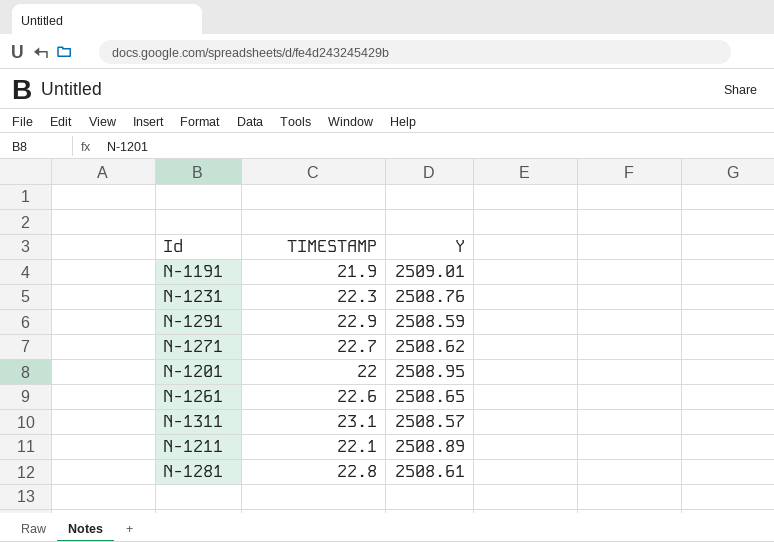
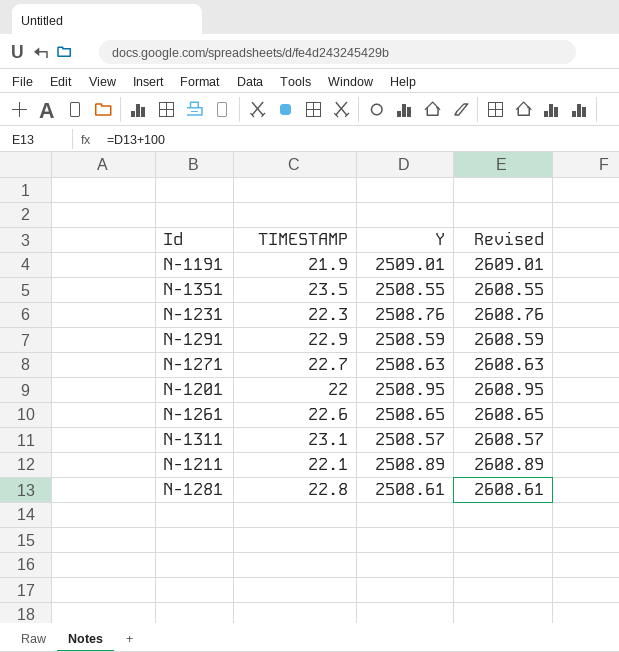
column Revised | formula: none -> [Y] + 100
row N-1351: none -> 23.5 | 2508.55 | 2608.55
N-1271 | Y: 2508.62 -> 2508.63

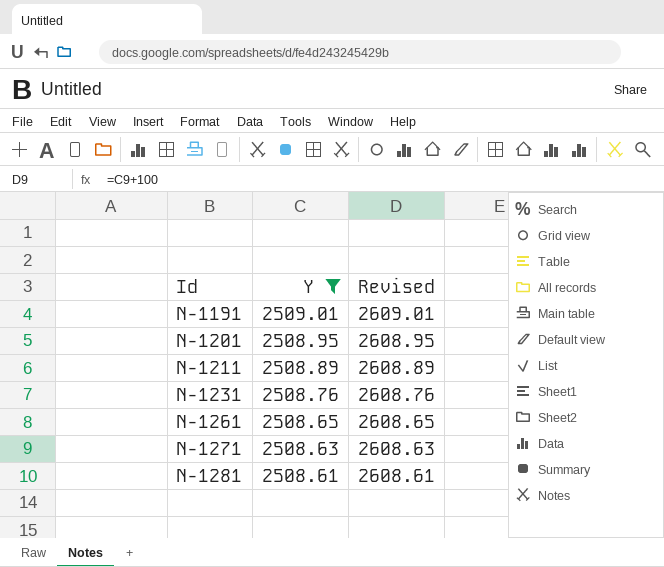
filter: none -> Y >= 2508.61
row order: none -> Id ascending
column TIMESTAMP | position: 2 -> none

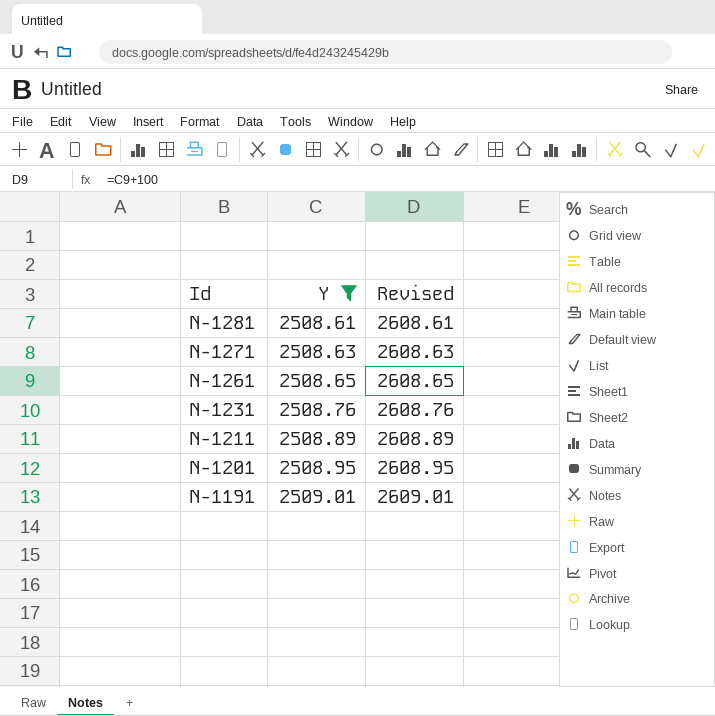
row order: Id ascending -> Id descending

